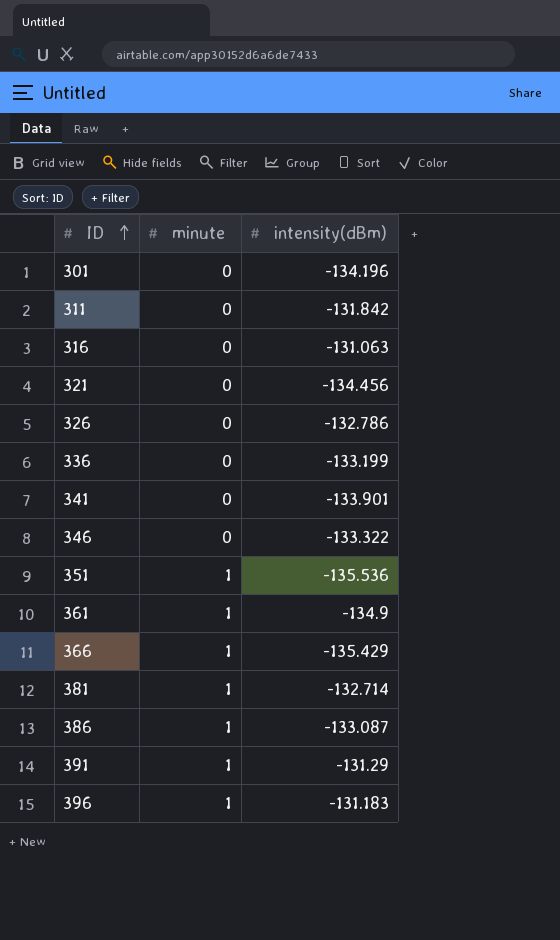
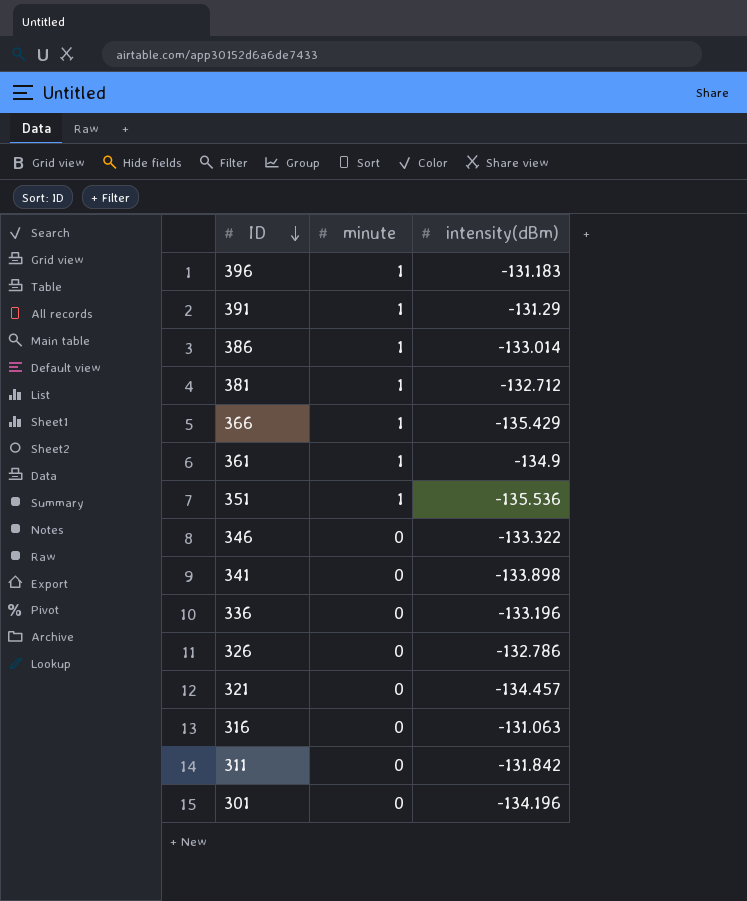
row order: ID ascending -> ID descending
386 | intensity(dBm): -133.087 -> -133.014
381 | intensity(dBm): -132.714 -> -132.712
341 | intensity(dBm): -133.901 -> -133.898
336 | intensity(dBm): -133.199 -> -133.196
321 | intensity(dBm): -134.456 -> -134.457

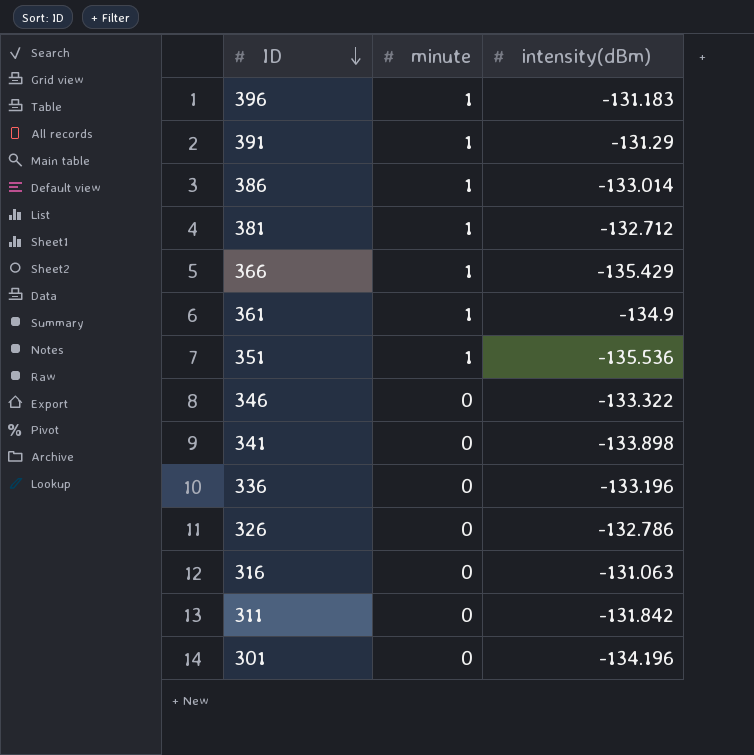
row 321: 0 | -134.457 -> none

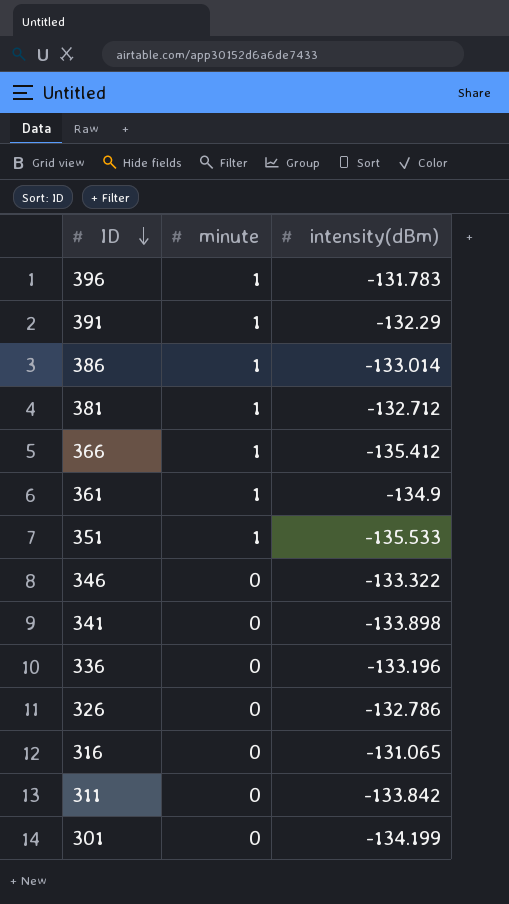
396 | intensity(dBm): -131.183 -> -131.783
391 | intensity(dBm): -131.29 -> -132.29
366 | intensity(dBm): -135.429 -> -135.412
351 | intensity(dBm): -135.536 -> -135.533
316 | intensity(dBm): -131.063 -> -131.065
311 | intensity(dBm): -131.842 -> -133.842
301 | intensity(dBm): -134.196 -> -134.199

